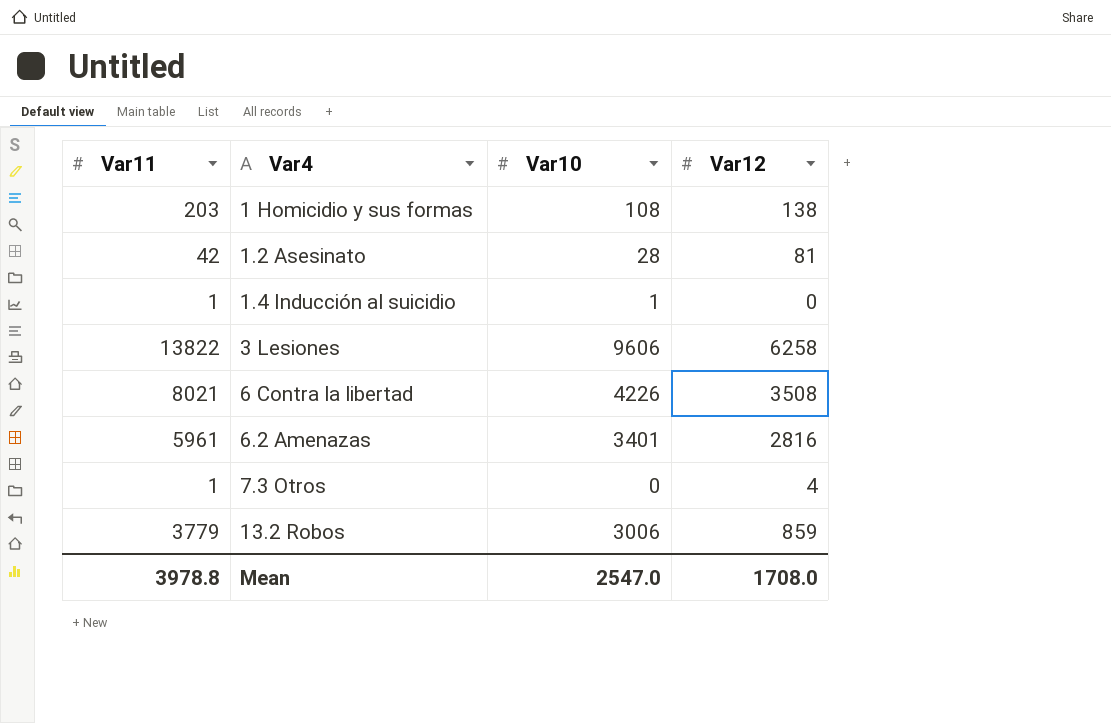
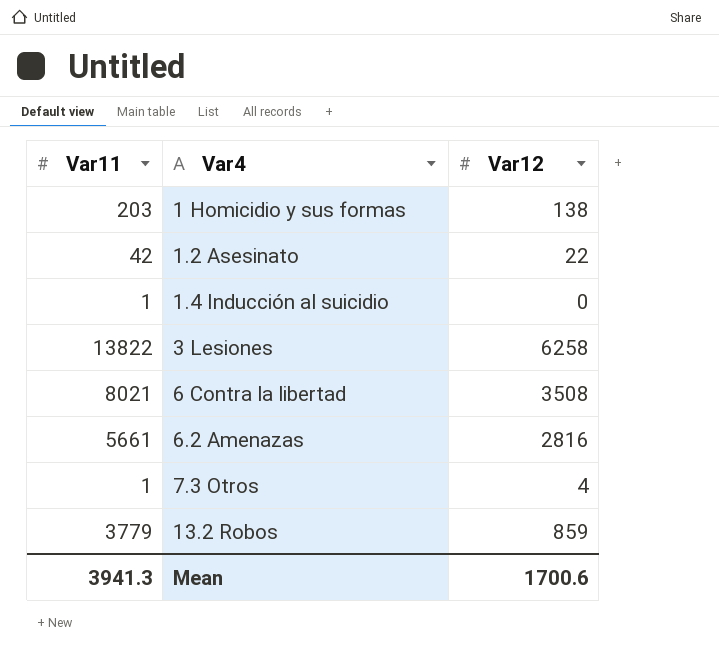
column Var10 | position: 3 -> none
1.2 Asesinato | Var12: 81 -> 22
6.2 Amenazas | Var11: 5961 -> 5661
Mean | Var11: 3978.8 -> 3941.3
Mean | Var12: 1708.0 -> 1700.6

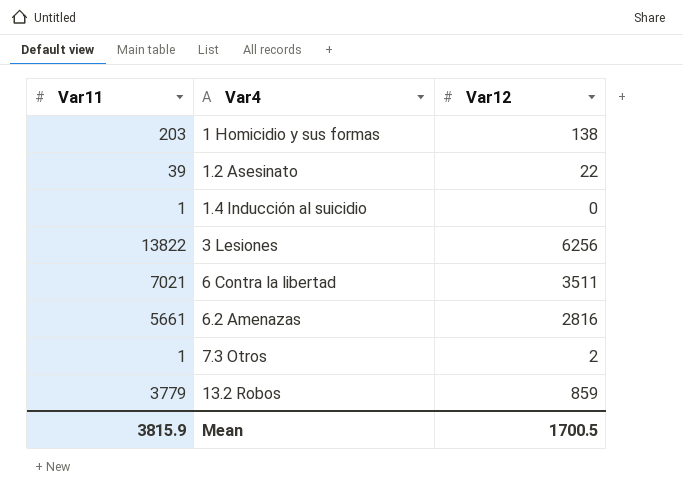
1.2 Asesinato | Var11: 42 -> 39
3 Lesiones | Var12: 6258 -> 6256
6 Contra la libertad | Var11: 8021 -> 7021
6 Contra la libertad | Var12: 3508 -> 3511
7.3 Otros | Var12: 4 -> 2
Mean | Var11: 3941.3 -> 3815.9
Mean | Var12: 1700.6 -> 1700.5

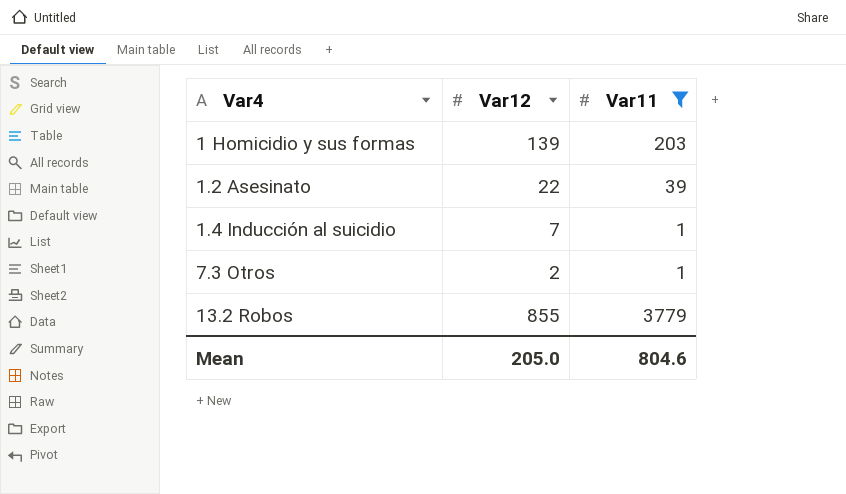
filter: none -> Var11 <= 3779
column Var11 | position: 1 -> 3
1 Homicidio y sus formas | Var12: 138 -> 139
1.4 Inducción al suicidio | Var12: 0 -> 7
13.2 Robos | Var12: 859 -> 855
Mean | Var12: 1700.5 -> 205.0
Mean | Var11: 3815.9 -> 804.6

